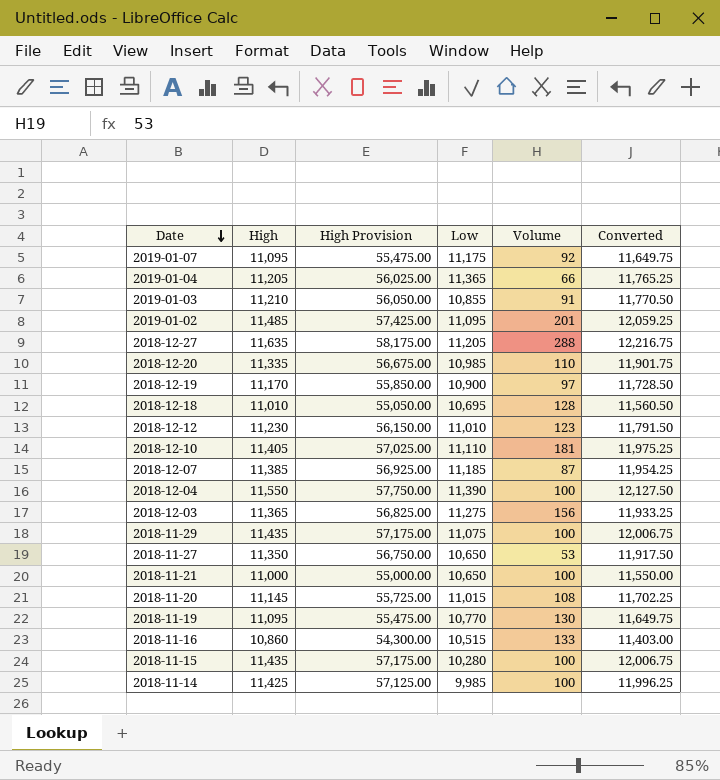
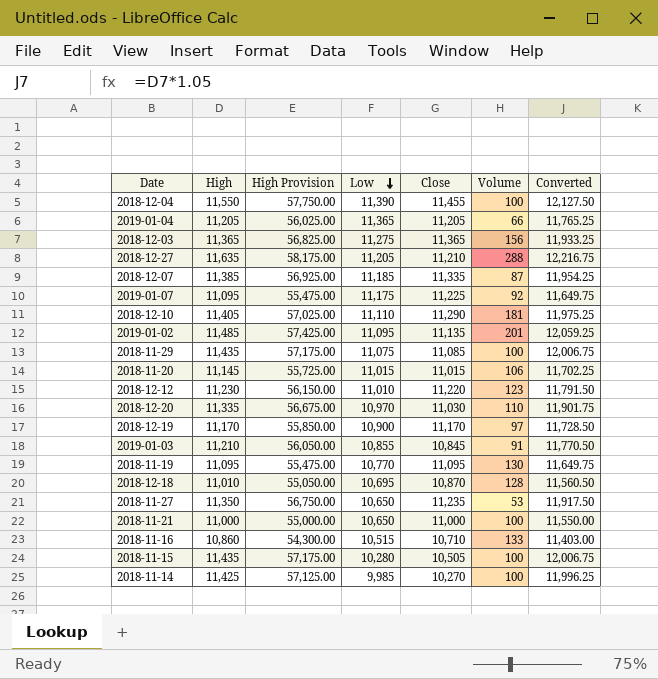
row order: Date descending -> Low descending
column Close | position: none -> 5
2018-11-20 | Volume: 108 -> 106
2018-12-20 | Low: 10,985 -> 10,970

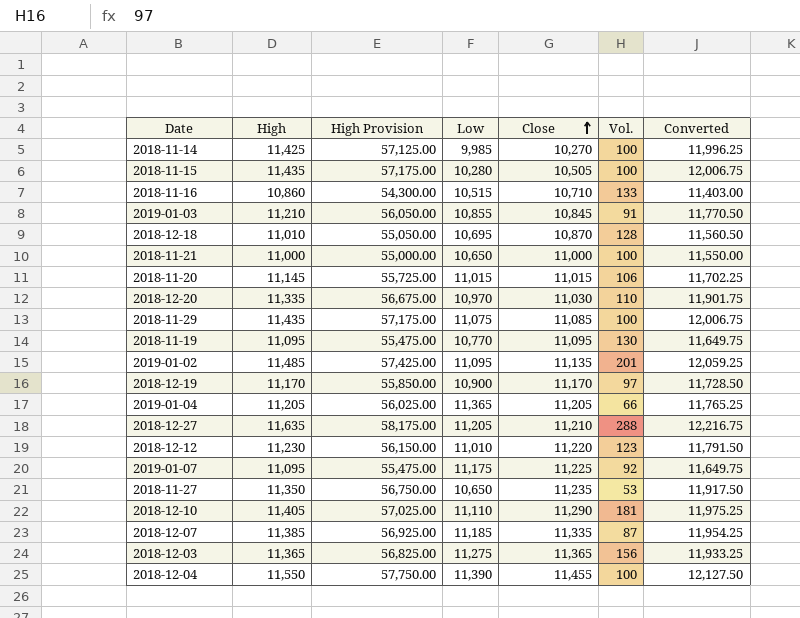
row order: Low descending -> Close ascending
column name: Volume -> Vol.

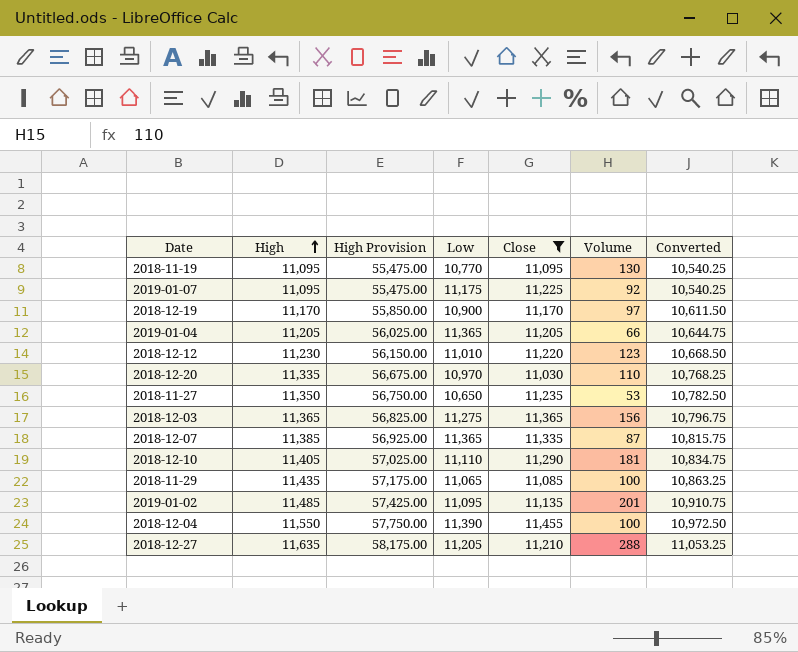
filter: none -> Close >= 11,030
row order: Close ascending -> High ascending
column name: Vol. -> Volume
column Converted | formula: [High] * 1.05 -> [High] * 0.95
2018-12-07 | Low: 11,185 -> 11,365
2018-11-29 | Low: 11,075 -> 11,065

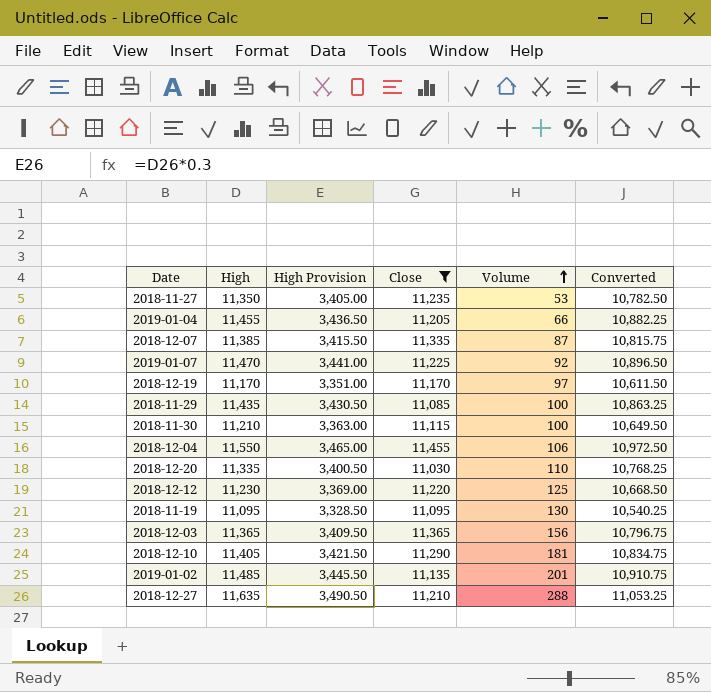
row order: High ascending -> Volume ascending
column Low | position: 4 -> none
column High Provision | formula: [High] * 5 -> [High] * 0.3
2019-01-04 | High: 11,205 -> 11,455
2019-01-04 | Converted: 10,644.75 -> 10,882.25
2019-01-07 | High: 11,095 -> 11,470
2019-01-07 | Converted: 10,540.25 -> 10,896.50
row 2018-11-30: none -> 11,210 | 3,363.00 | 11,115 | 100 | 10,649.50
2018-12-04 | Volume: 100 -> 106
2018-12-12 | Volume: 123 -> 125

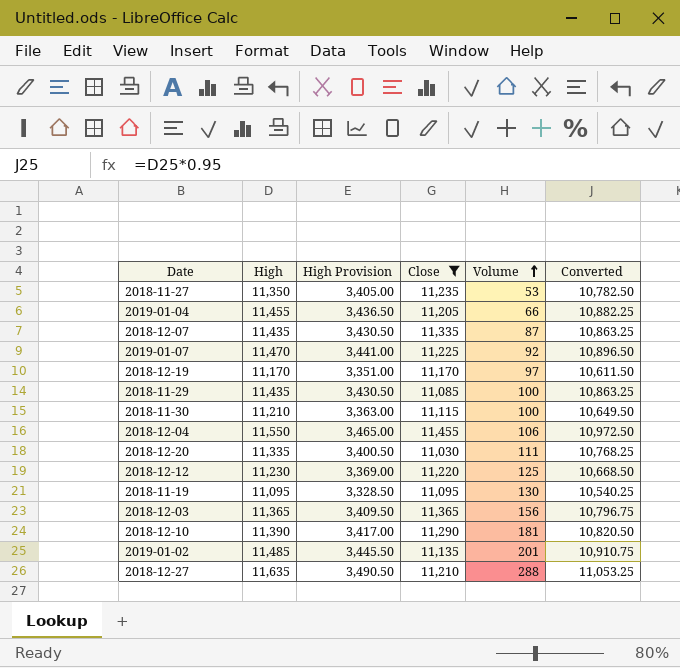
2018-12-07 | High: 11,385 -> 11,435
2018-12-07 | High Provision: 3,415.50 -> 3,430.50
2018-12-07 | Converted: 10,815.75 -> 10,863.25
2018-12-20 | Volume: 110 -> 111
2018-12-10 | High: 11,405 -> 11,390
2018-12-10 | High Provision: 3,421.50 -> 3,417.00
2018-12-10 | Converted: 10,834.75 -> 10,820.50

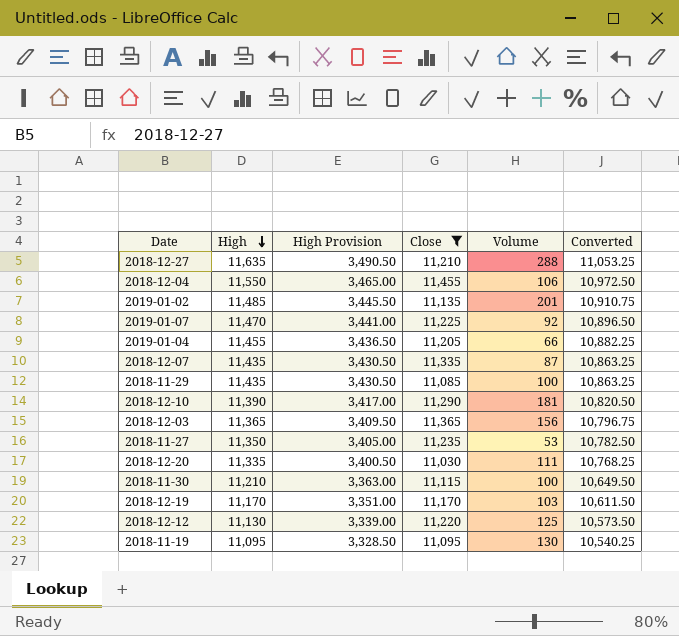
row order: Volume ascending -> High descending
2018-12-19 | Volume: 97 -> 103
2018-12-12 | High: 11,230 -> 11,130
2018-12-12 | High Provision: 3,369.00 -> 3,339.00
2018-12-12 | Converted: 10,668.50 -> 10,573.50

